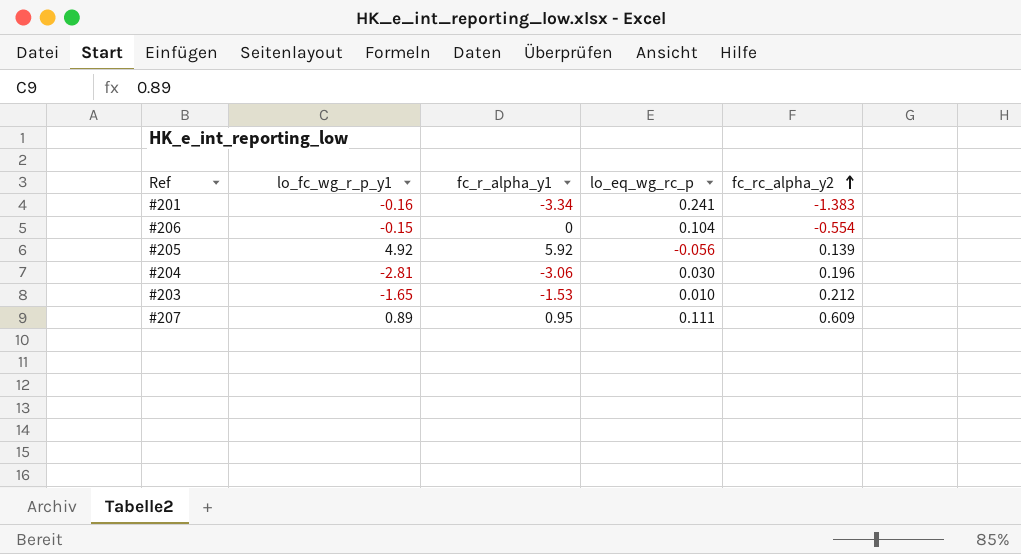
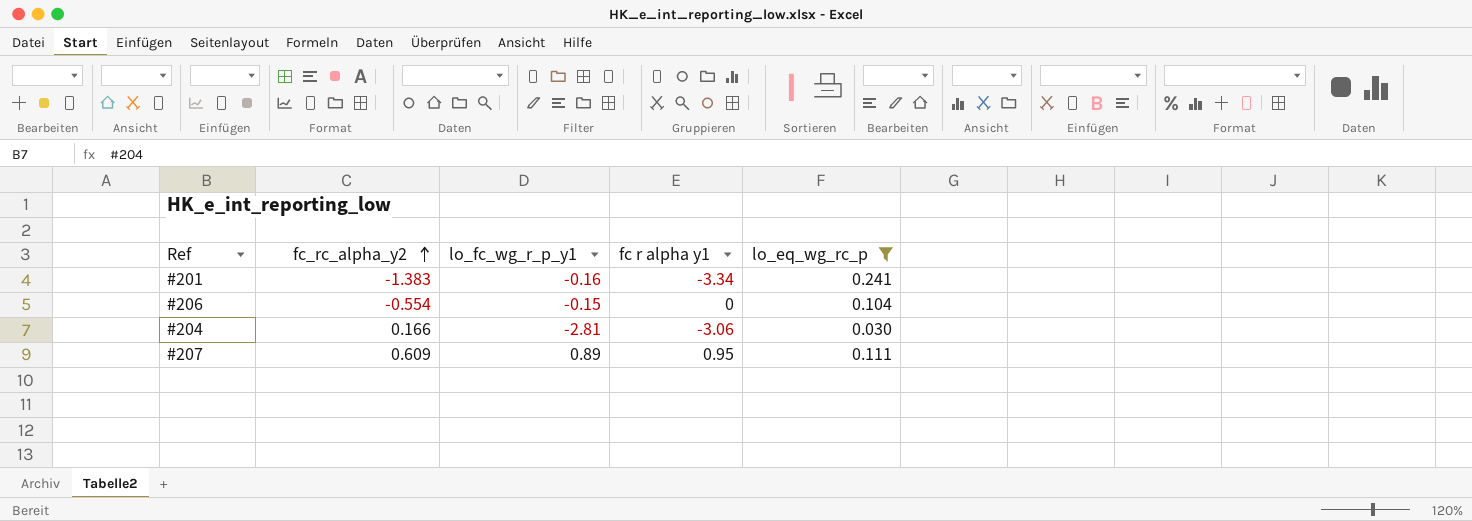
filter: none -> lo_eq_wg_rc_p >= 0.030
column fc_rc_alpha_y2 | position: 5 -> 2
column name: fc_r_alpha_y1 -> fc r alpha y1
#204 | fc_rc_alpha_y2: 0.196 -> 0.166

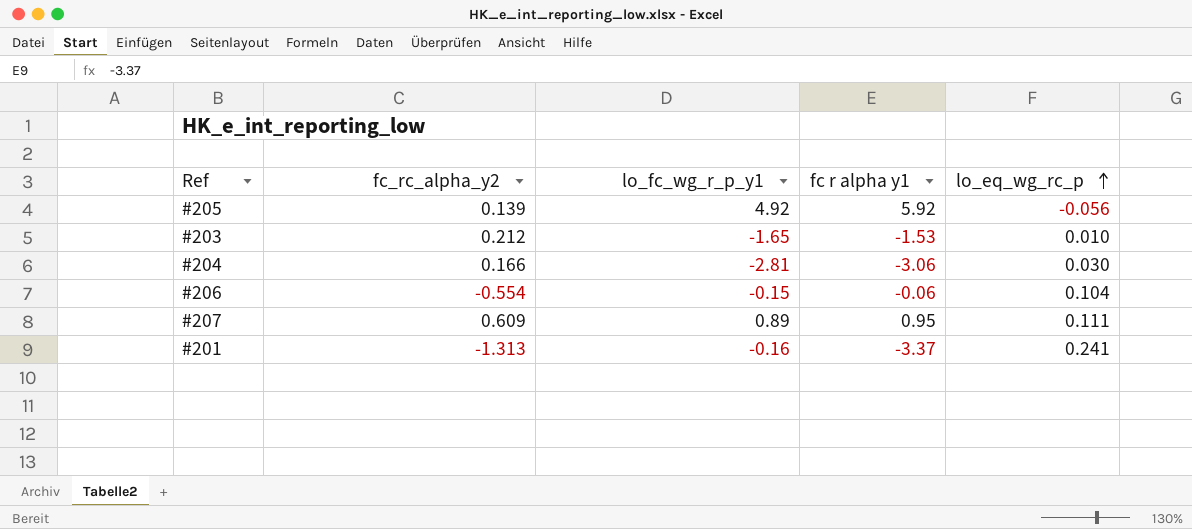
filter: lo_eq_wg_rc_p >= 0.030 -> none
row order: fc_rc_alpha_y2 ascending -> lo_eq_wg_rc_p ascending
#206 | fc r alpha y1: 0 -> -0.06
#201 | fc_rc_alpha_y2: -1.383 -> -1.313
#201 | fc r alpha y1: -3.34 -> -3.37

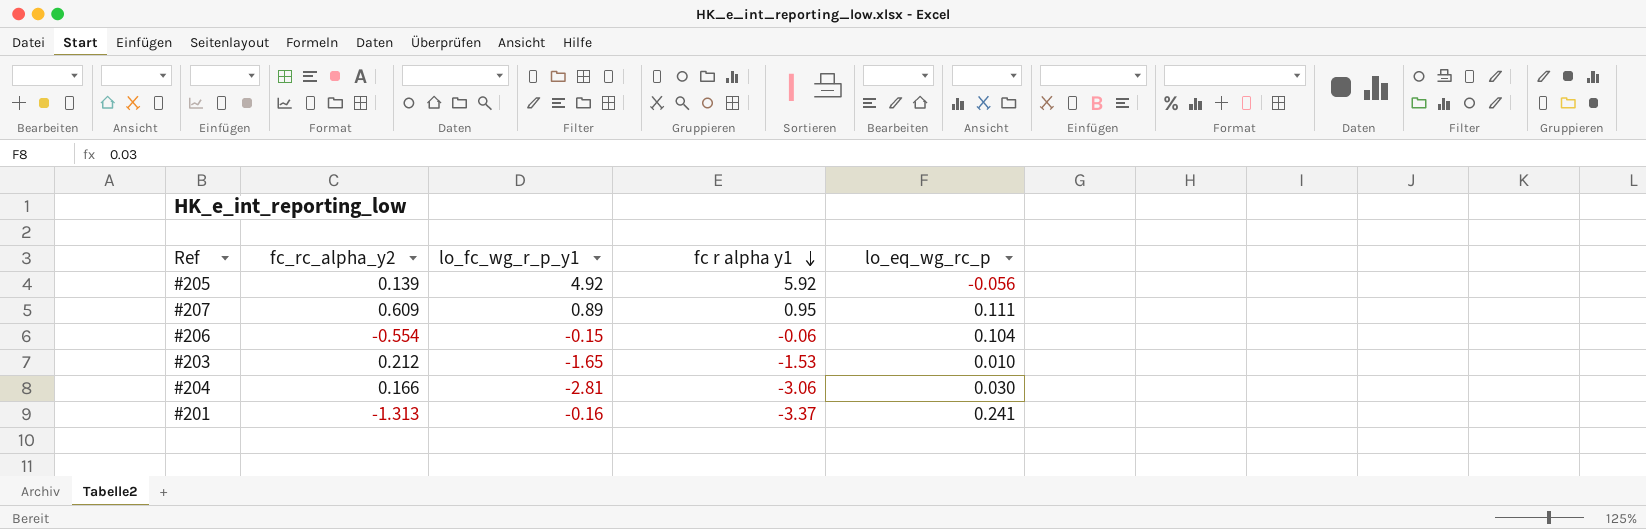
row order: lo_eq_wg_rc_p ascending -> fc r alpha y1 descending

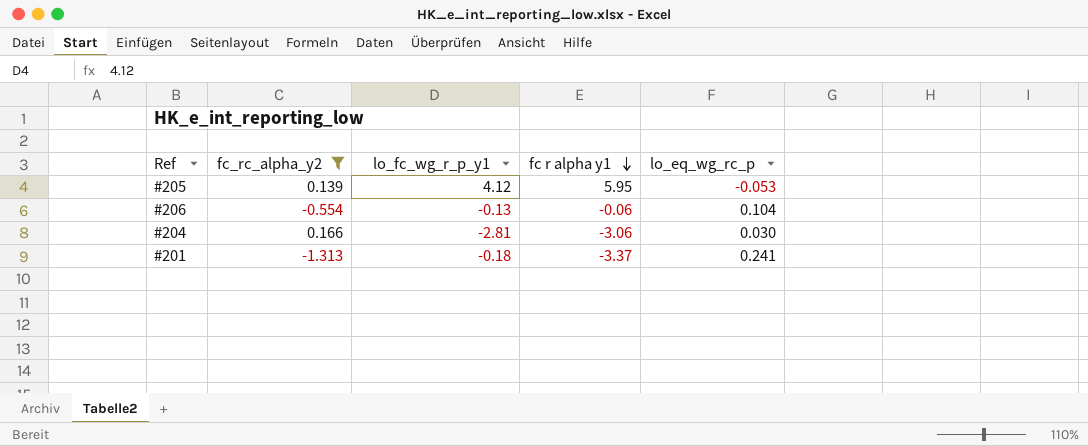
filter: none -> fc_rc_alpha_y2 <= 0.166
#205 | lo_fc_wg_r_p_y1: 4.92 -> 4.12
#205 | fc r alpha y1: 5.92 -> 5.95
#205 | lo_eq_wg_rc_p: -0.056 -> -0.053
#206 | lo_fc_wg_r_p_y1: -0.15 -> -0.13
#201 | lo_fc_wg_r_p_y1: -0.16 -> -0.18

